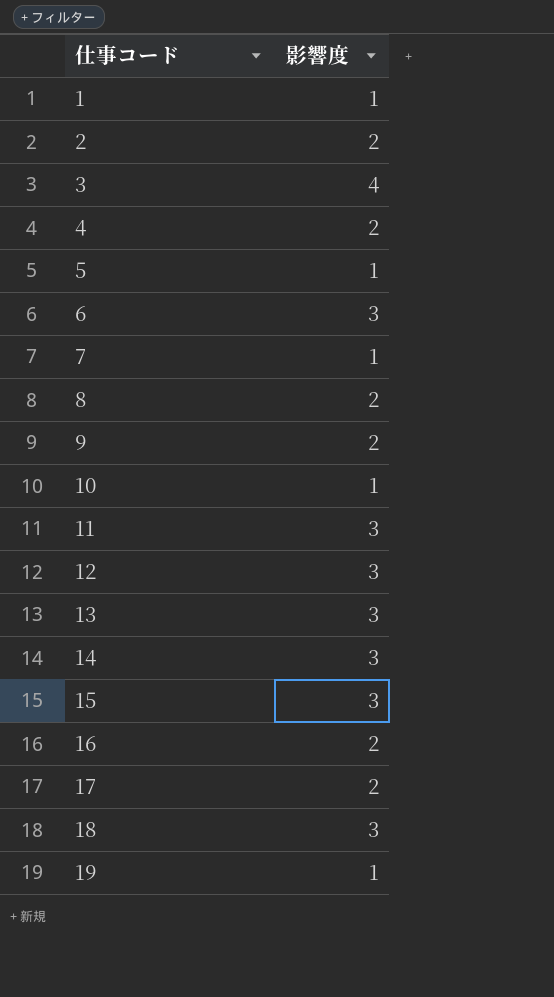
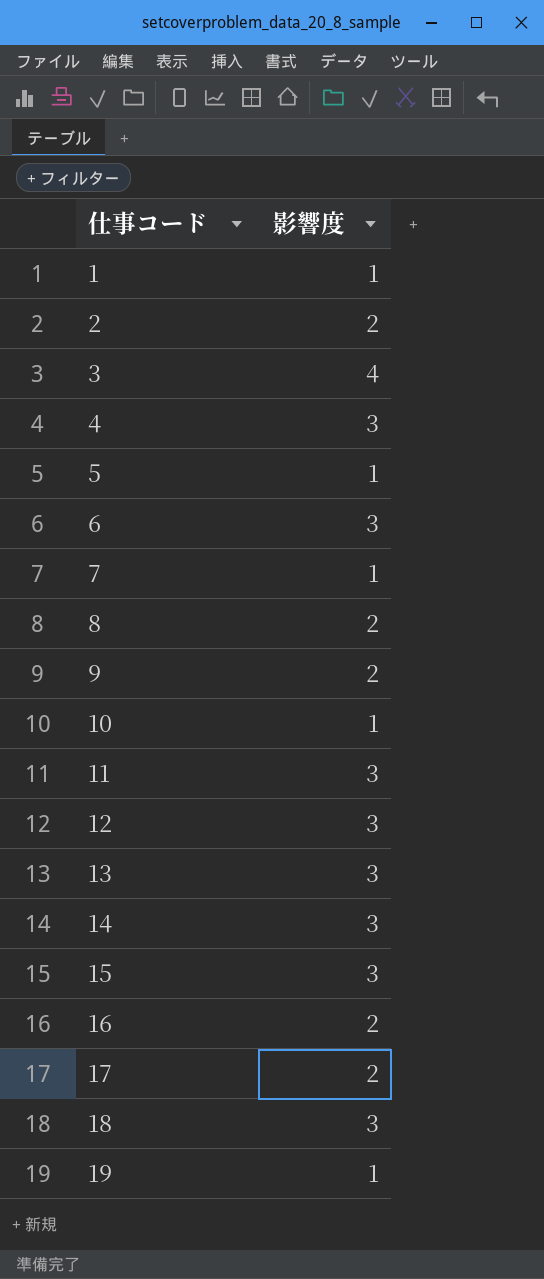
4 | 影響度: 2 -> 3

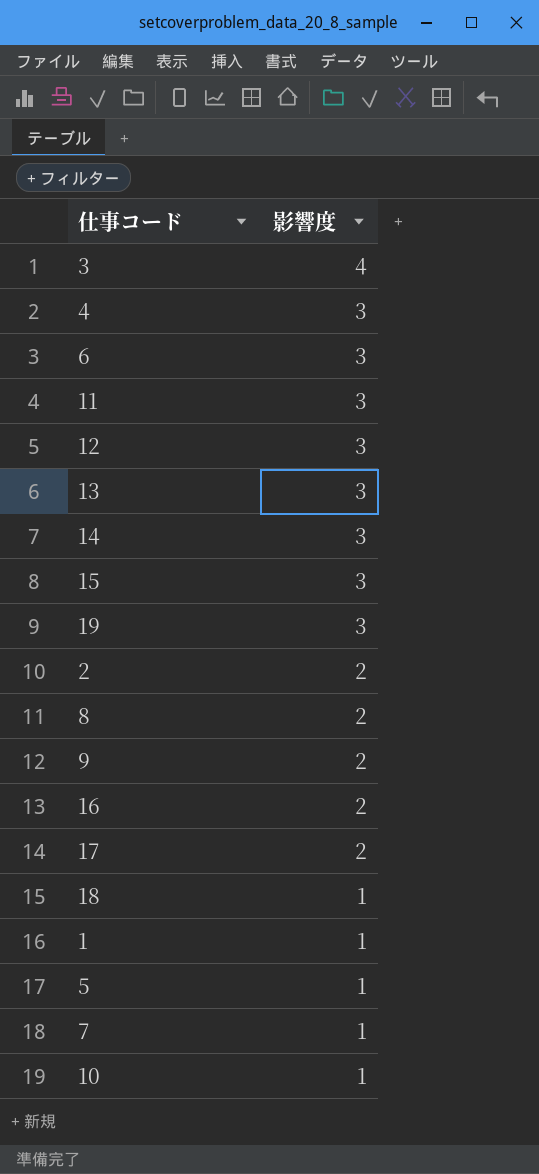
row order: 仕事コード ascending -> 影響度 descending
19 | 影響度: 1 -> 3
18 | 影響度: 3 -> 1

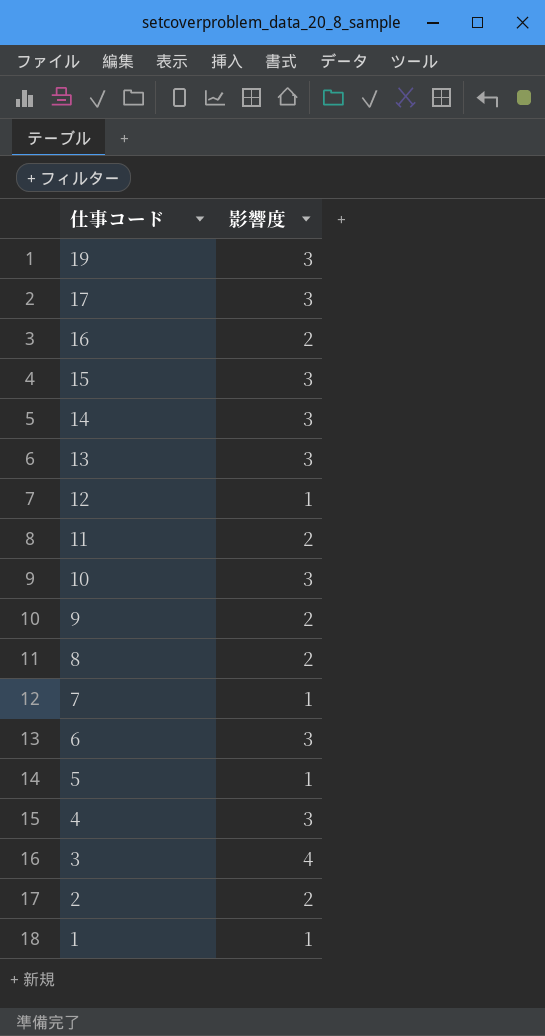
row order: 影響度 descending -> 仕事コード descending
row 18: 1 -> none
17 | 影響度: 2 -> 3
12 | 影響度: 3 -> 1
11 | 影響度: 3 -> 2
10 | 影響度: 1 -> 3

